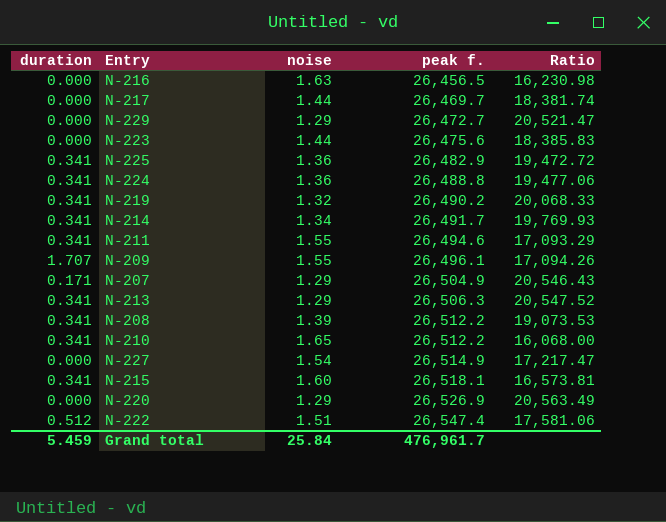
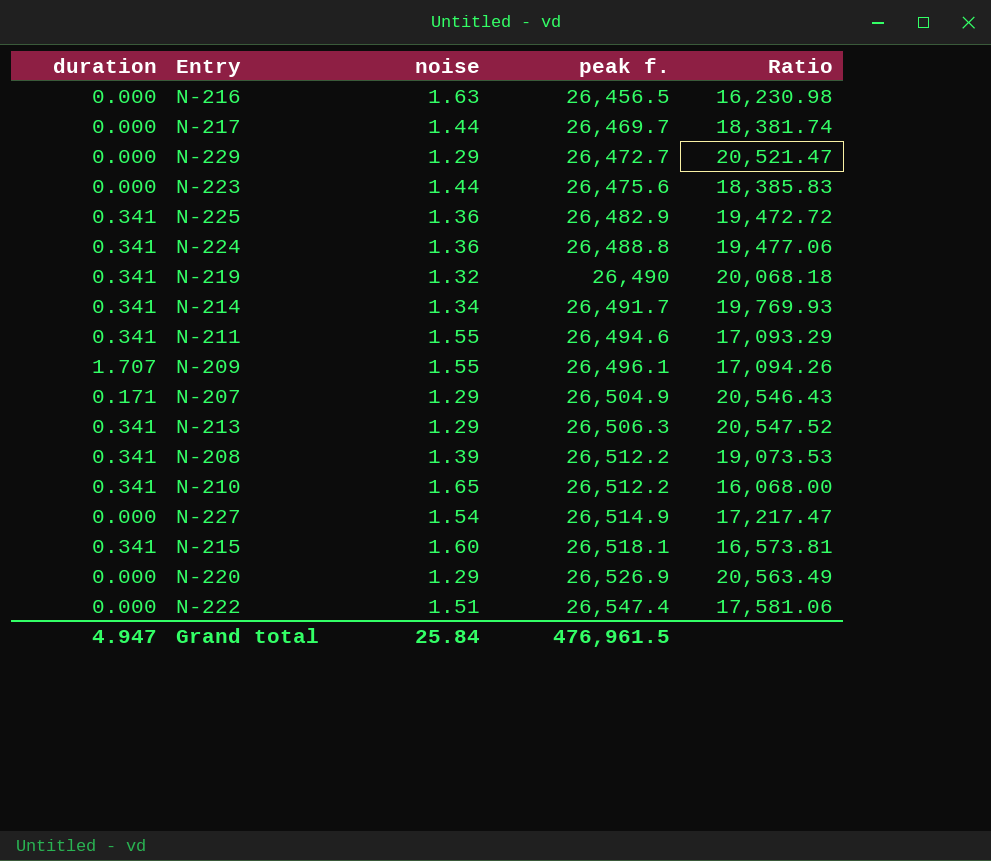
N-219 | peak f.: 26,490.2 -> 26,490
N-219 | Ratio: 20,068.33 -> 20,068.18
N-222 | duration: 0.512 -> 0.000
Grand total | duration: 5.459 -> 4.947
Grand total | peak f.: 476,961.7 -> 476,961.5

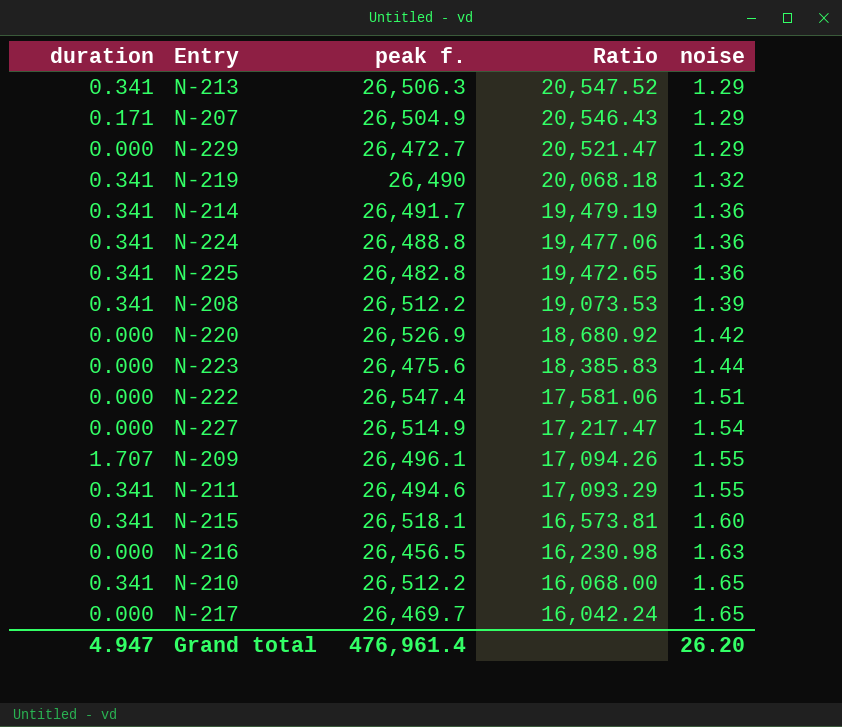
row order: peak f. ascending -> Ratio descending
column noise | position: 3 -> 5
N-214 | Ratio: 19,769.93 -> 19,479.19
N-214 | noise: 1.34 -> 1.36
N-225 | peak f.: 26,482.9 -> 26,482.8
N-225 | Ratio: 19,472.72 -> 19,472.65
N-220 | Ratio: 20,563.49 -> 18,680.92
N-220 | noise: 1.29 -> 1.42
N-217 | Ratio: 18,381.74 -> 16,042.24
N-217 | noise: 1.44 -> 1.65
Grand total | peak f.: 476,961.5 -> 476,961.4
Grand total | noise: 25.84 -> 26.20

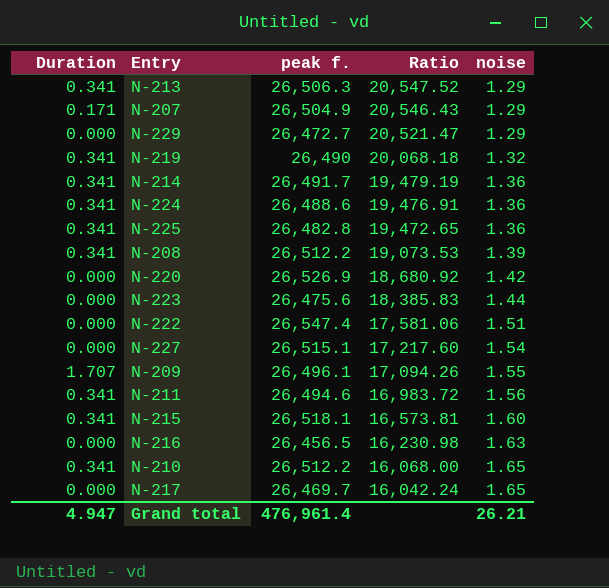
column name: duration -> Duration
N-224 | peak f.: 26,488.8 -> 26,488.6
N-224 | Ratio: 19,477.06 -> 19,476.91
N-227 | peak f.: 26,514.9 -> 26,515.1
N-227 | Ratio: 17,217.47 -> 17,217.60
N-211 | Ratio: 17,093.29 -> 16,983.72
N-211 | noise: 1.55 -> 1.56
Grand total | noise: 26.20 -> 26.21

